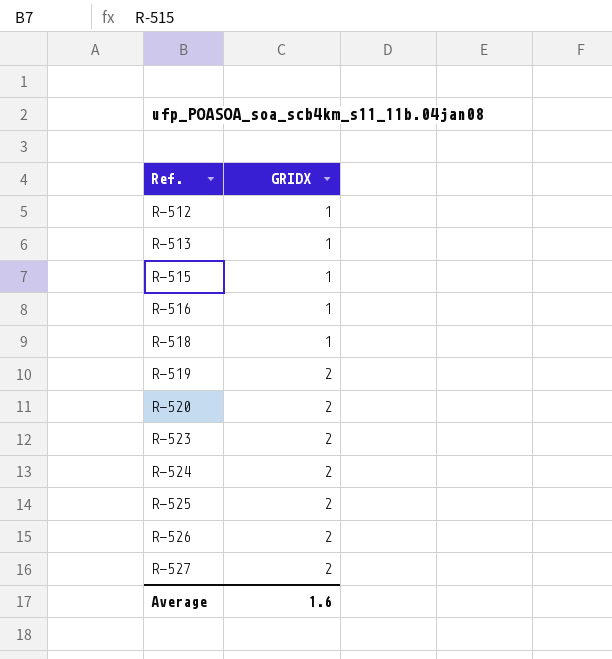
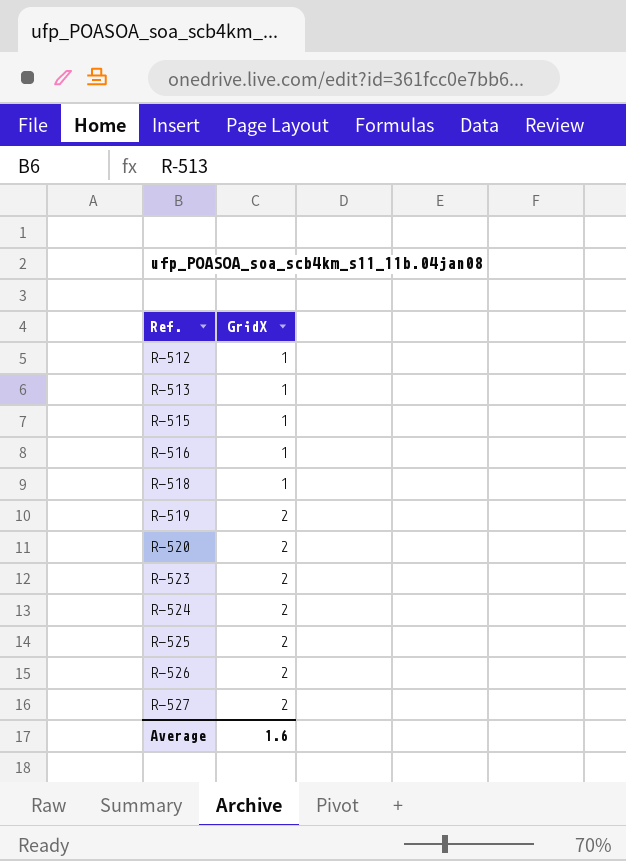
column name: GRIDX -> GridX

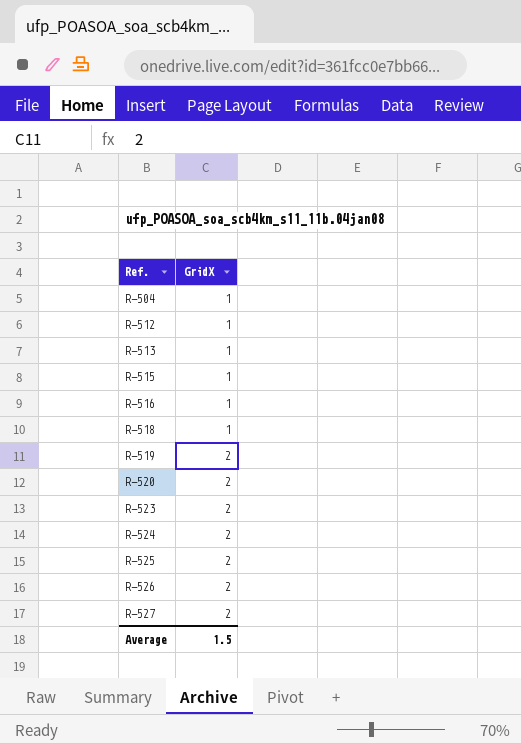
row R-504: none -> 1
Average | GridX: 1.6 -> 1.5

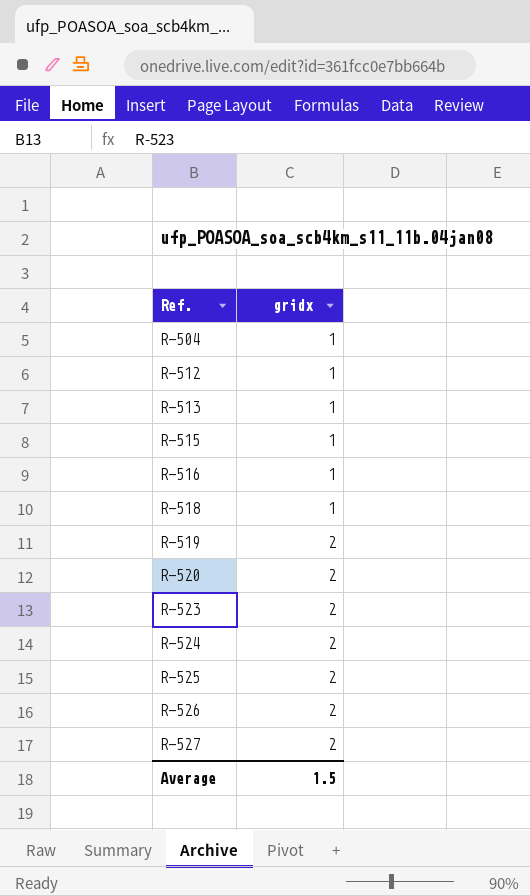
column name: GridX -> gridx

